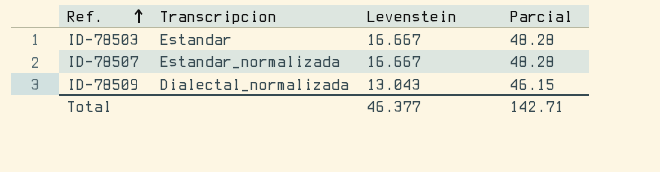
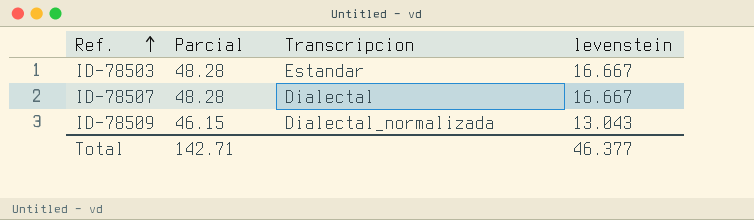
column Parcial | position: 4 -> 2
column name: Levenstein -> levenstein
ID-78507 | Transcripcion: Estandar_normalizada -> Dialectal

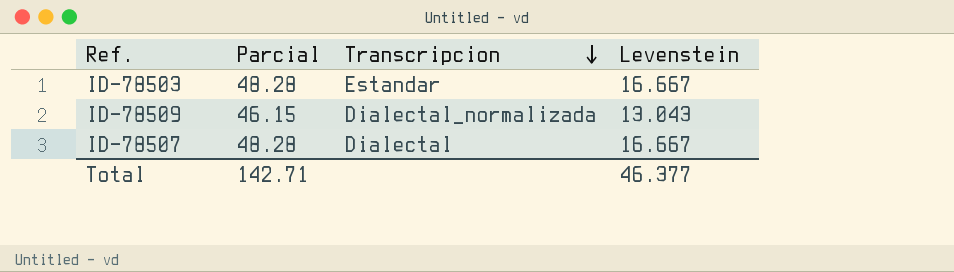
row order: Ref. ascending -> Transcripcion descending
column name: levenstein -> Levenstein

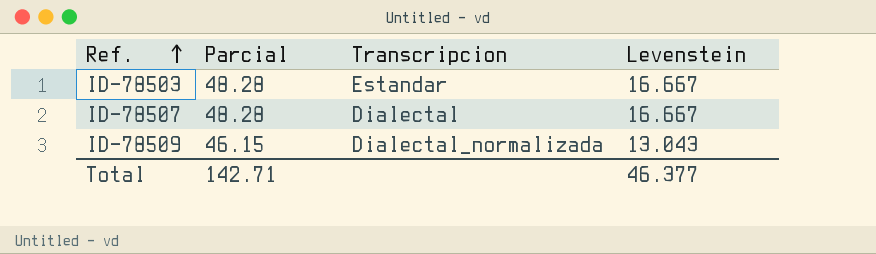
row order: Transcripcion descending -> Ref. ascending

